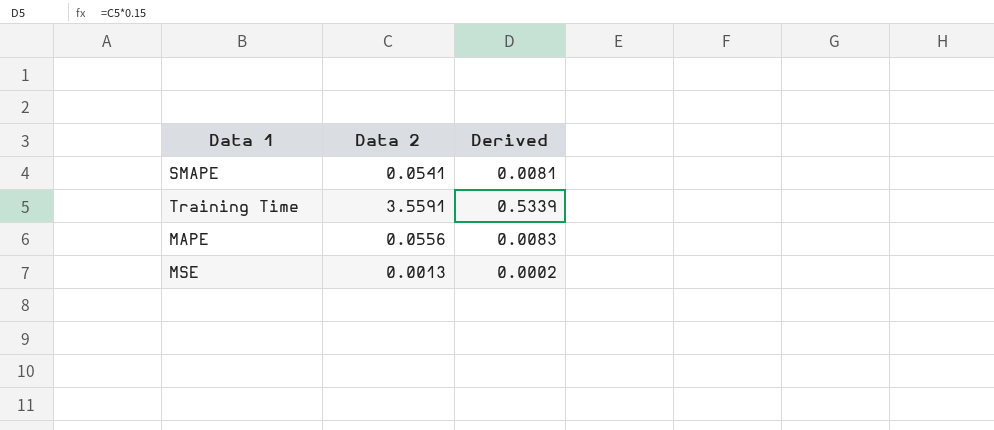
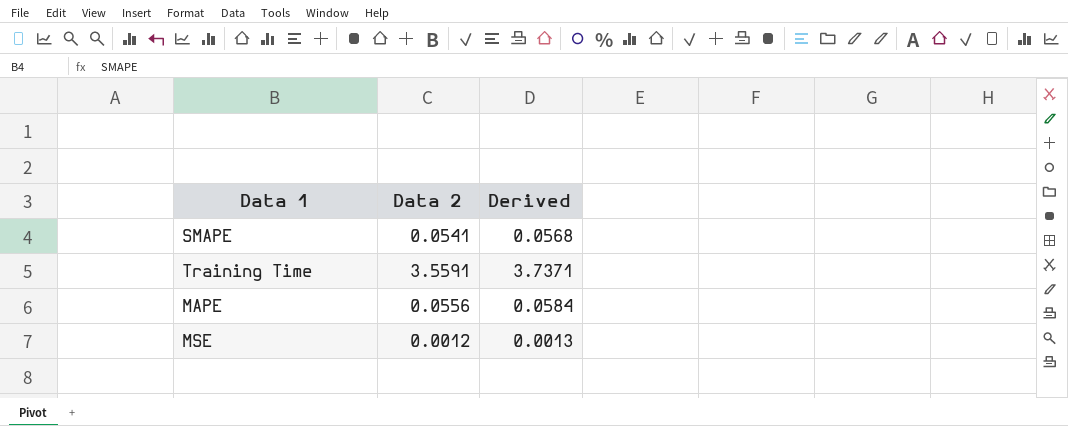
column Derived | formula: [Data 2] * 0.15 -> [Data 2] * 1.05
MSE | Data 2: 0.0013 -> 0.0012

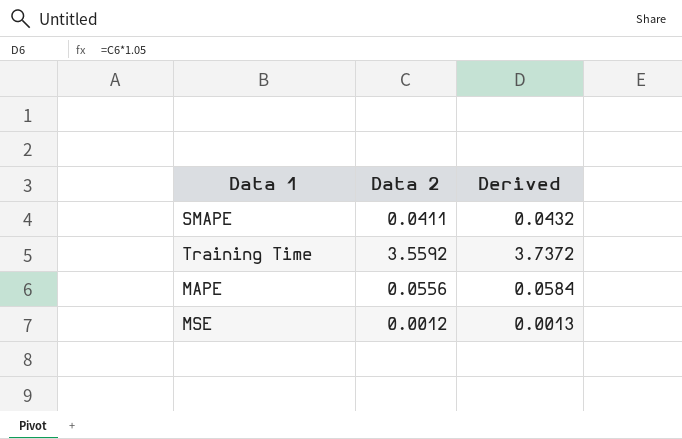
SMAPE | Data 2: 0.0541 -> 0.0411
SMAPE | Derived: 0.0568 -> 0.0432
Training Time | Data 2: 3.5591 -> 3.5592
Training Time | Derived: 3.7371 -> 3.7372

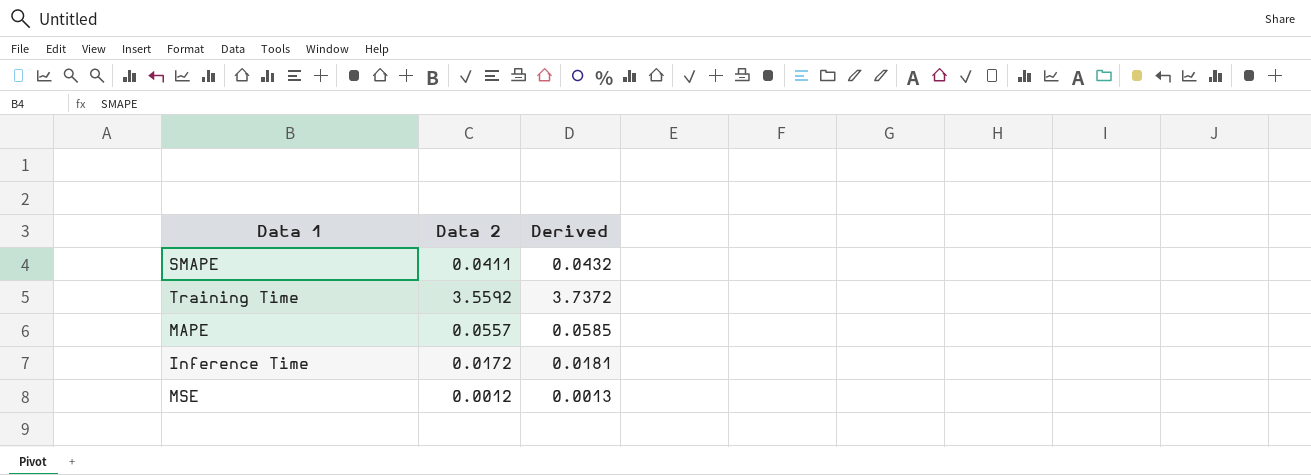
MAPE | Data 2: 0.0556 -> 0.0557
MAPE | Derived: 0.0584 -> 0.0585
row Inference Time: none -> 0.0172 | 0.0181

